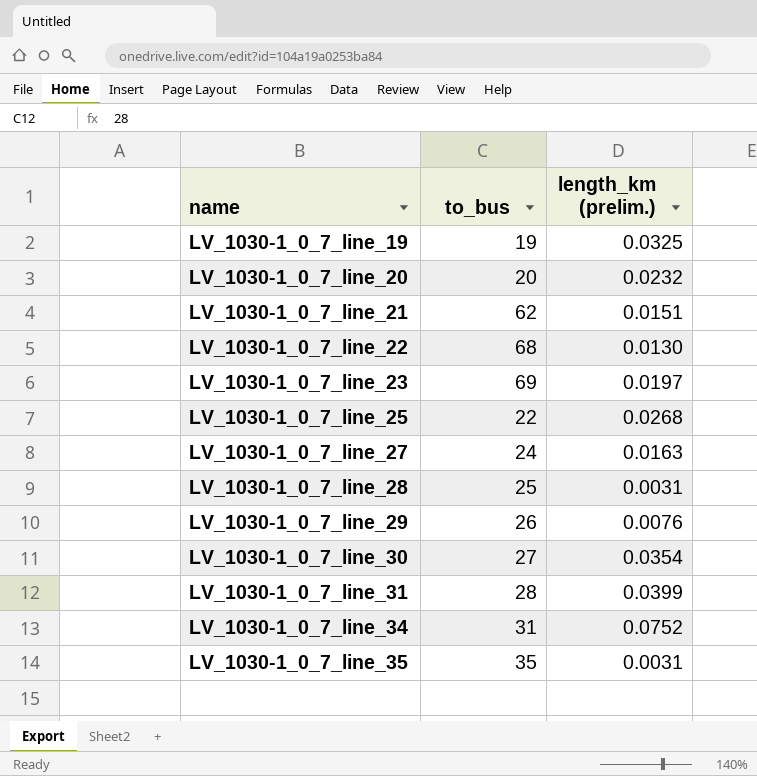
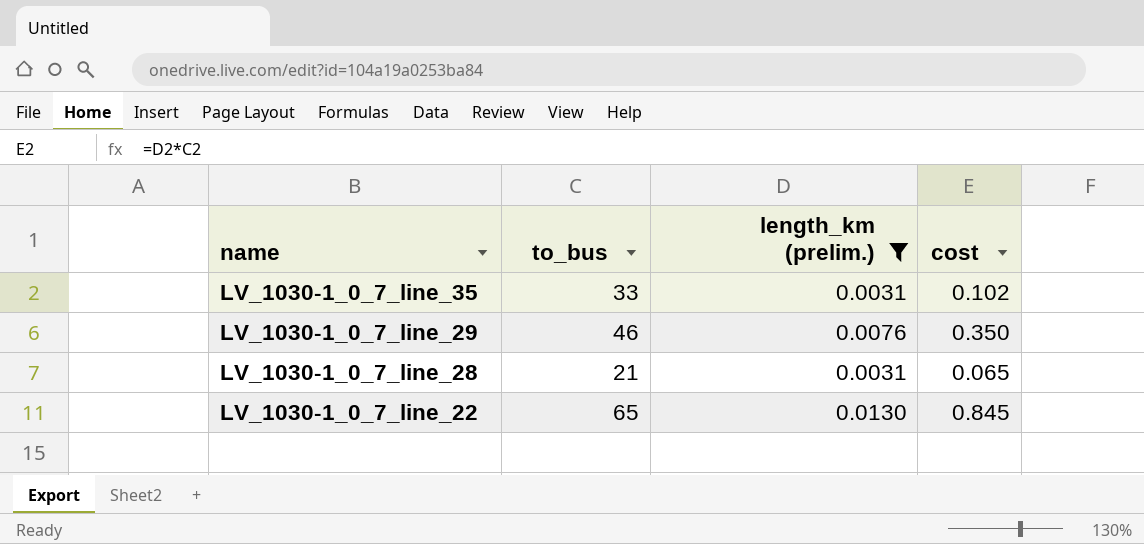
filter: none -> length_km (prelim.) <= 0.0130
row order: name ascending -> name descending
column cost | formula: none -> [to_bus] * [length_km (prelim.)]
LV_1030-1_0_7_line_35 | to_bus: 35 -> 33
LV_1030-1_0_7_line_29 | to_bus: 26 -> 46
LV_1030-1_0_7_line_28 | to_bus: 25 -> 21
LV_1030-1_0_7_line_22 | to_bus: 68 -> 65

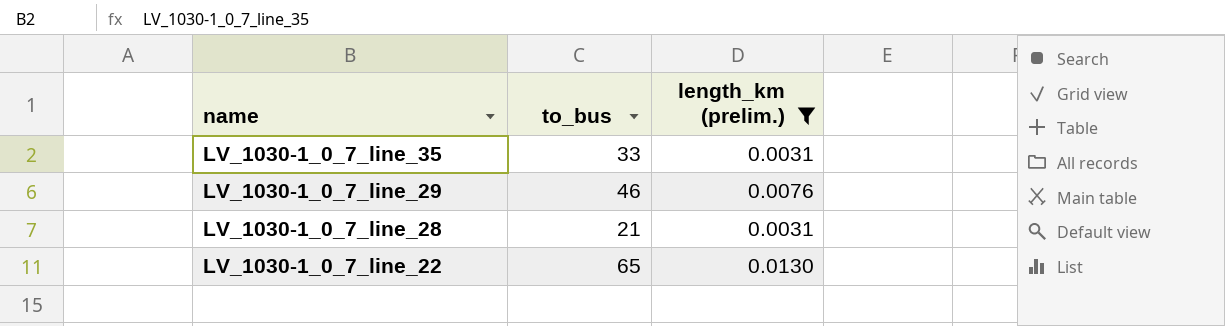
column cost | formula: [to_bus] * [length_km (prelim.)] -> none

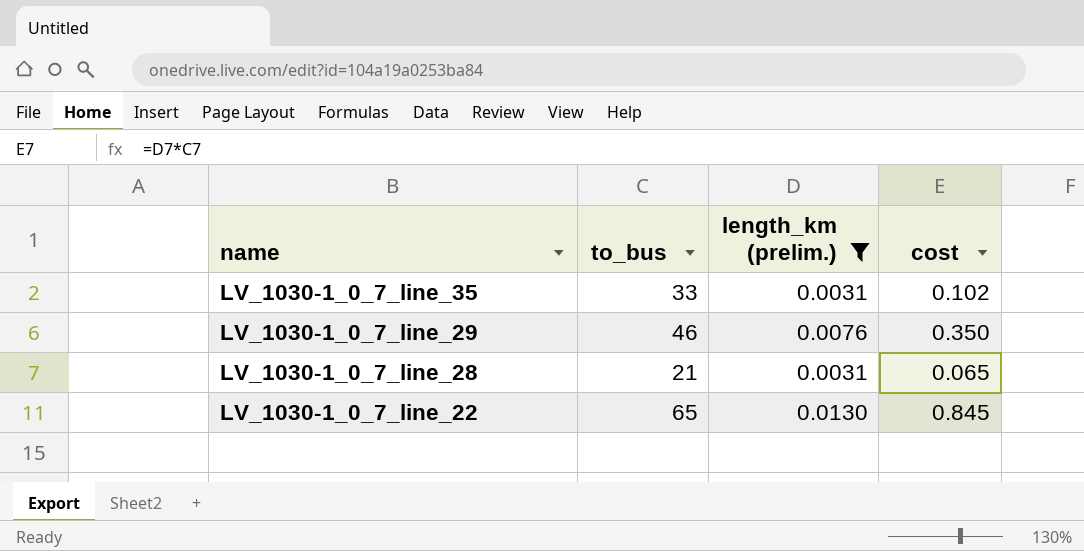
column cost | formula: none -> [to_bus] * [length_km (prelim.)]

